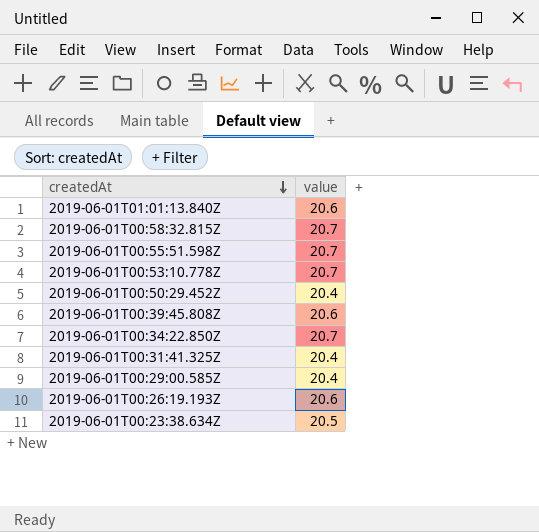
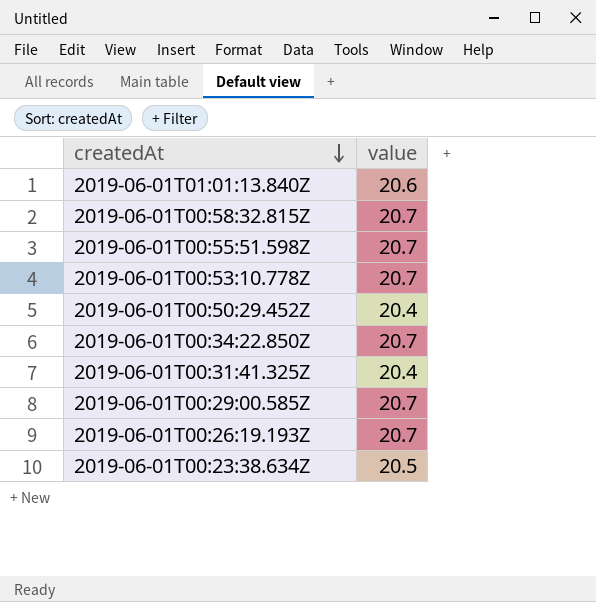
row 2019-06-01T00:39:45.808Z: 20.6 -> none
2019-06-01T00:29:00.585Z | value: 20.4 -> 20.7
2019-06-01T00:26:19.193Z | value: 20.6 -> 20.7

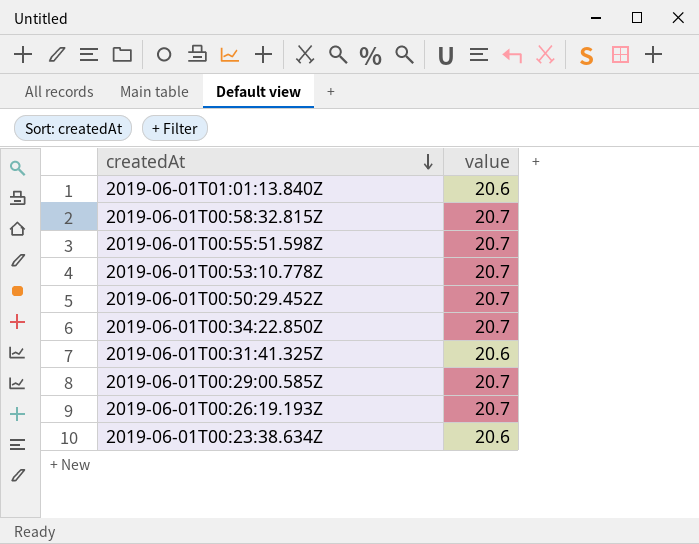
2019-06-01T00:50:29.452Z | value: 20.4 -> 20.7
2019-06-01T00:31:41.325Z | value: 20.4 -> 20.6
2019-06-01T00:23:38.634Z | value: 20.5 -> 20.6

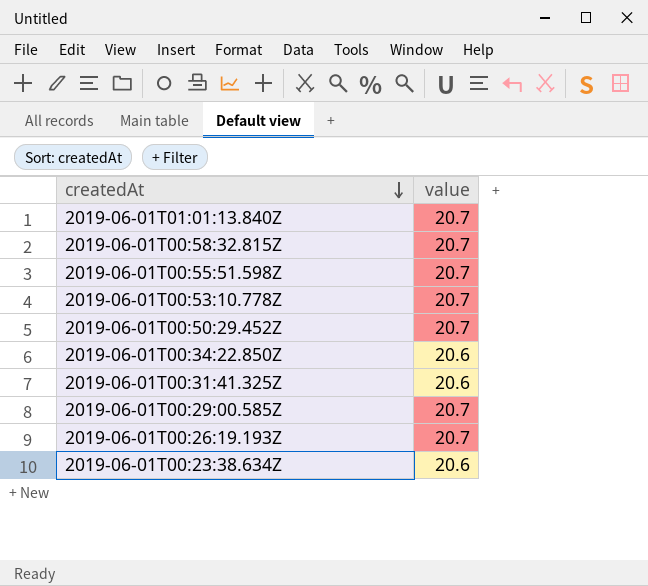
2019-06-01T01:01:13.840Z | value: 20.6 -> 20.7
2019-06-01T00:34:22.850Z | value: 20.7 -> 20.6

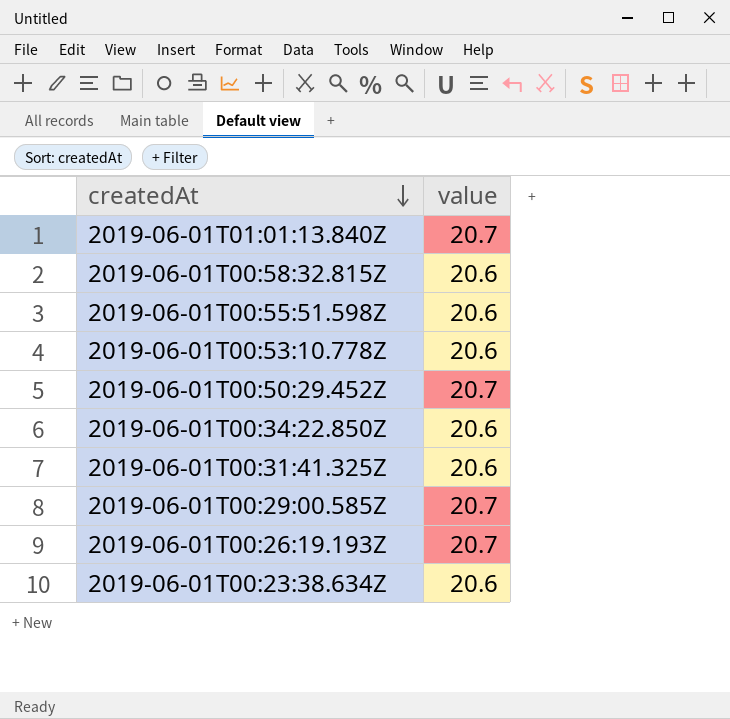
2019-06-01T00:58:32.815Z | value: 20.7 -> 20.6
2019-06-01T00:55:51.598Z | value: 20.7 -> 20.6
2019-06-01T00:53:10.778Z | value: 20.7 -> 20.6

